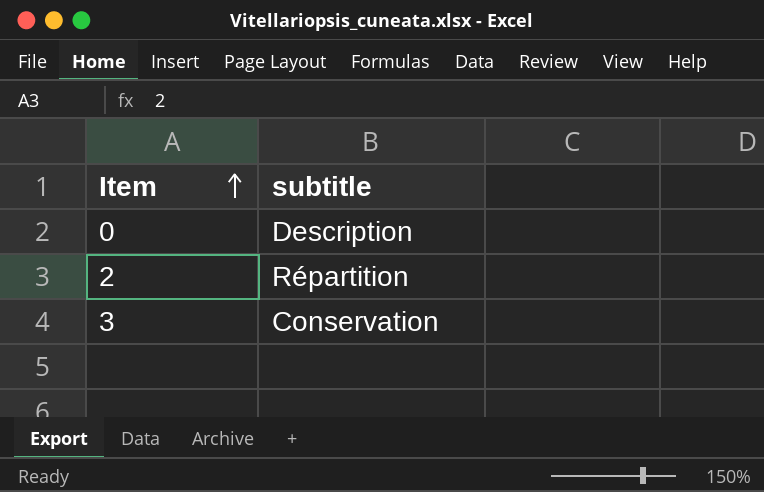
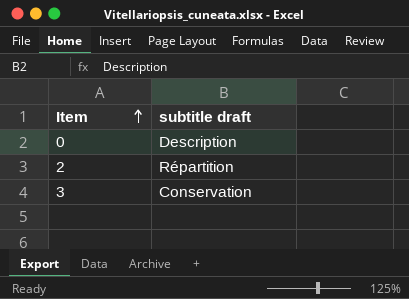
column name: subtitle -> subtitle draft

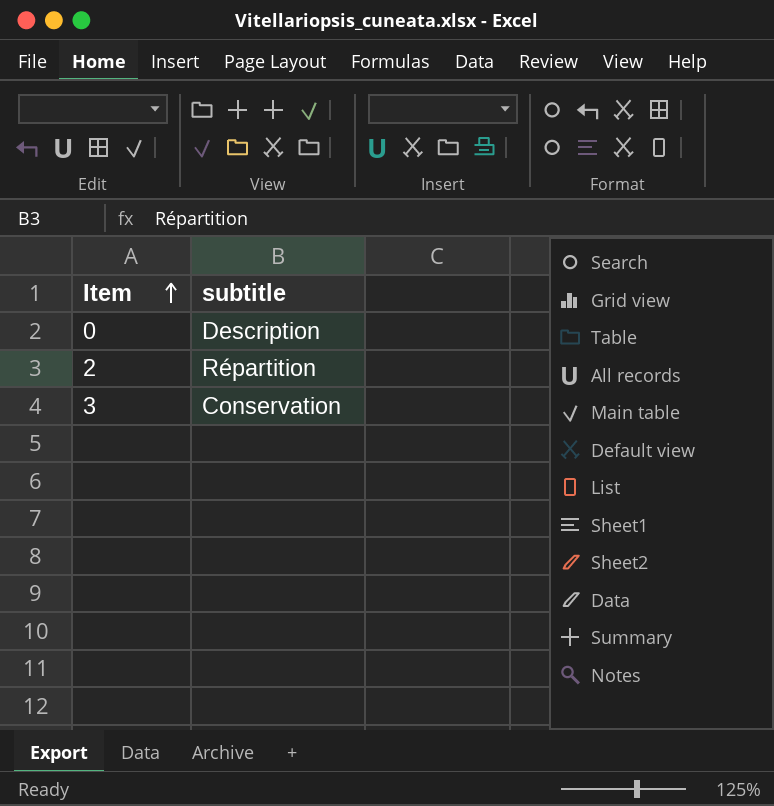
column name: subtitle draft -> subtitle

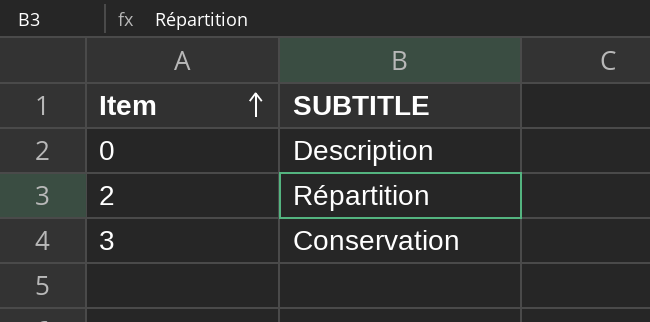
column name: subtitle -> SUBTITLE

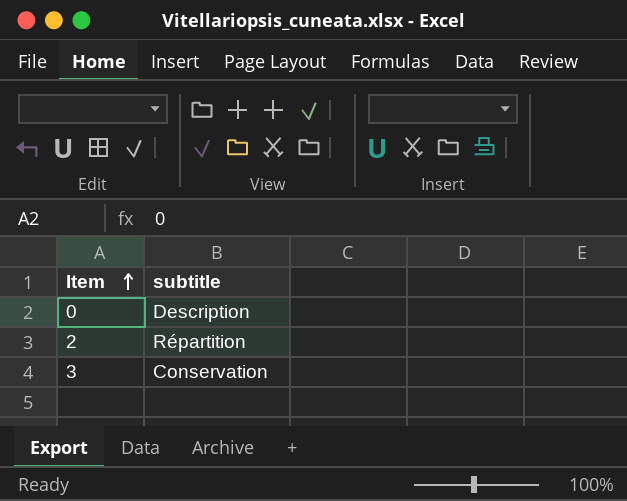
column name: SUBTITLE -> subtitle

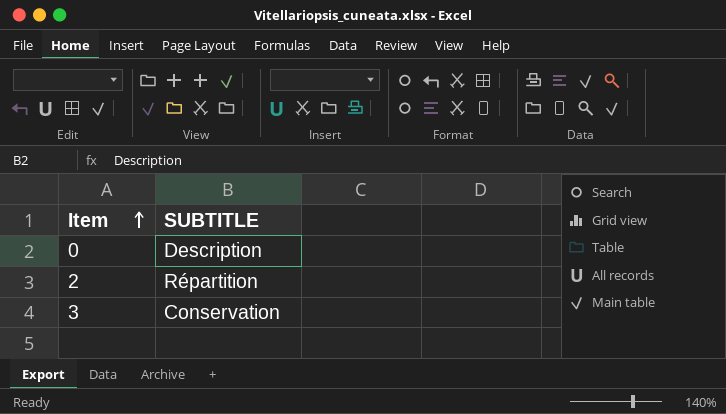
column name: subtitle -> SUBTITLE

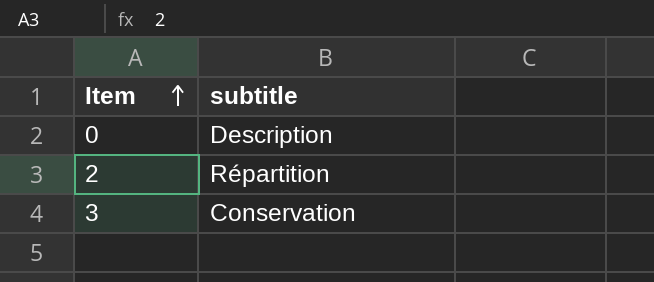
column name: SUBTITLE -> subtitle

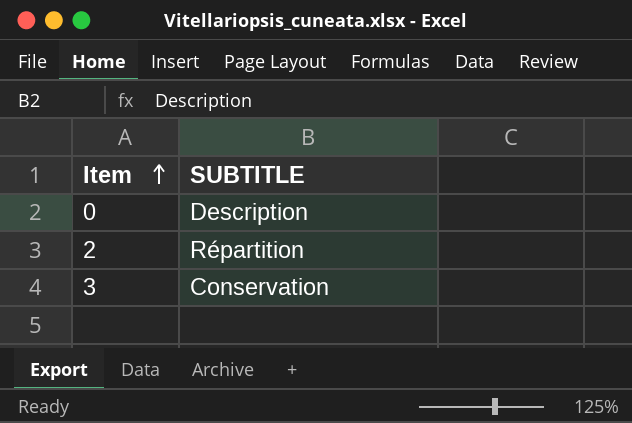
column name: subtitle -> SUBTITLE

